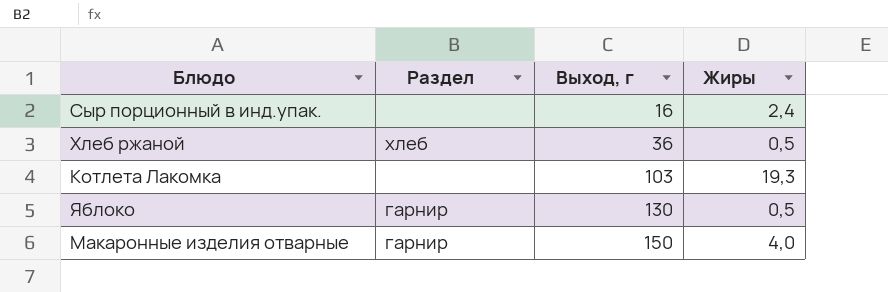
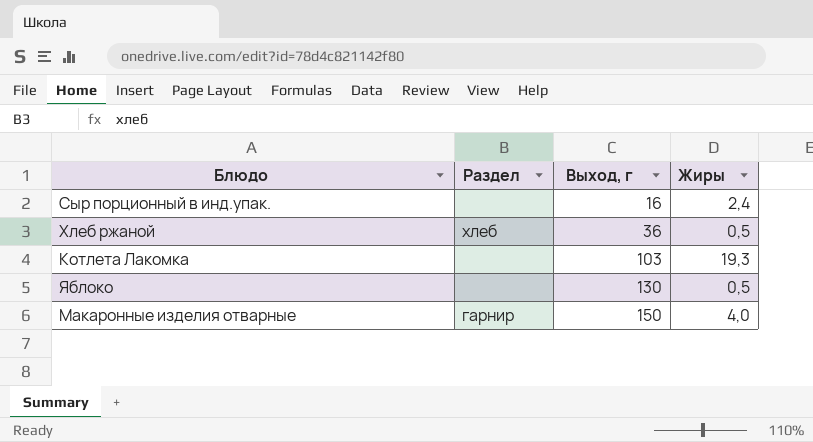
Яблоко | Раздел: гарнир -> none

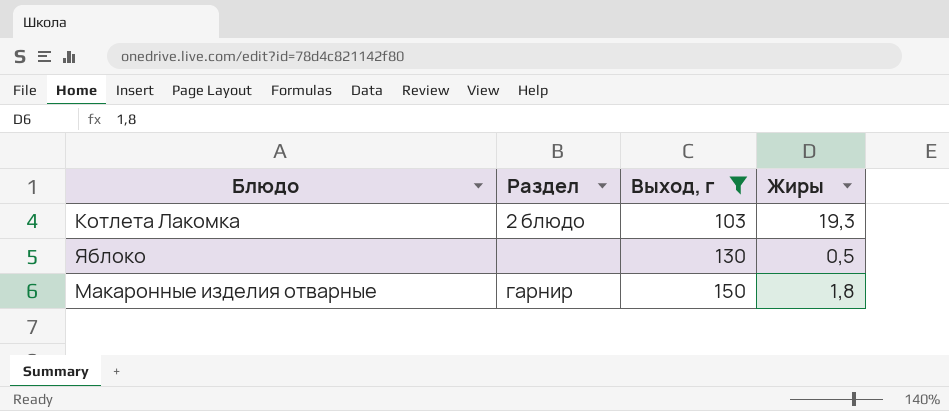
filter: none -> Выход, г >= 103
Котлета Лакомка | Раздел: none -> 2 блюдо
Макаронные изделия отварные | Жиры: 4,0 -> 1,8

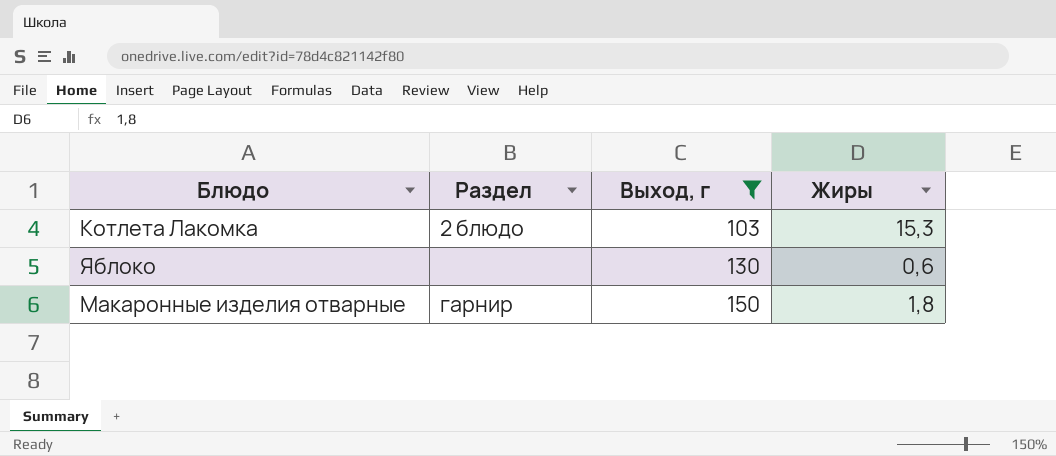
Котлета Лакомка | Жиры: 19,3 -> 15,3
Яблоко | Жиры: 0,5 -> 0,6

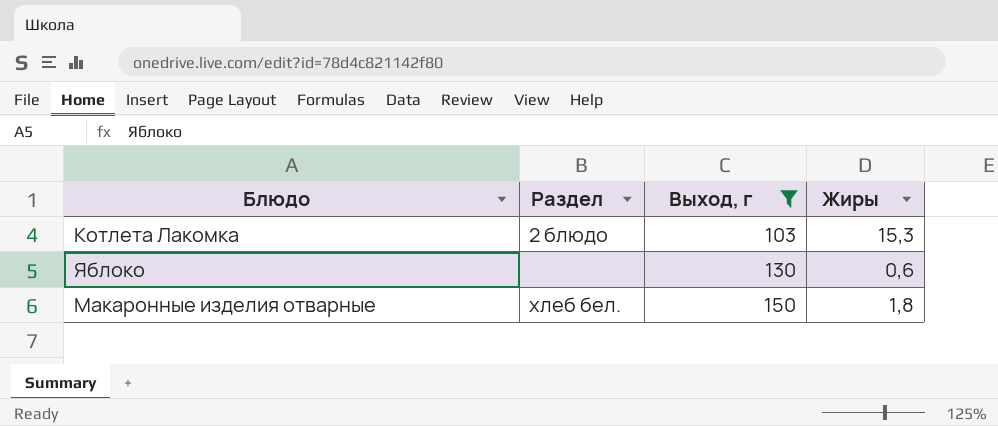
Макаронные изделия отварные | Раздел: гарнир -> хлеб бел.

